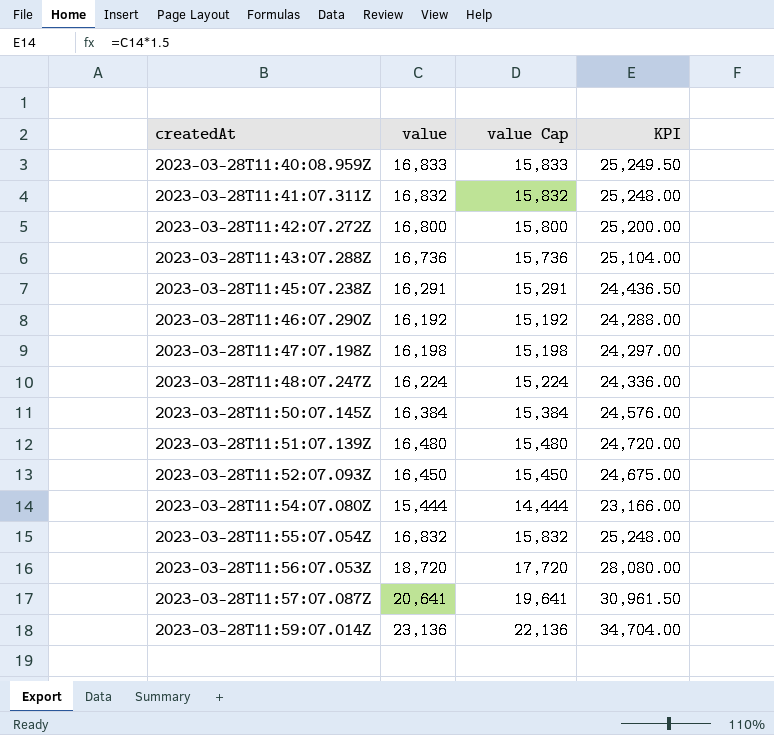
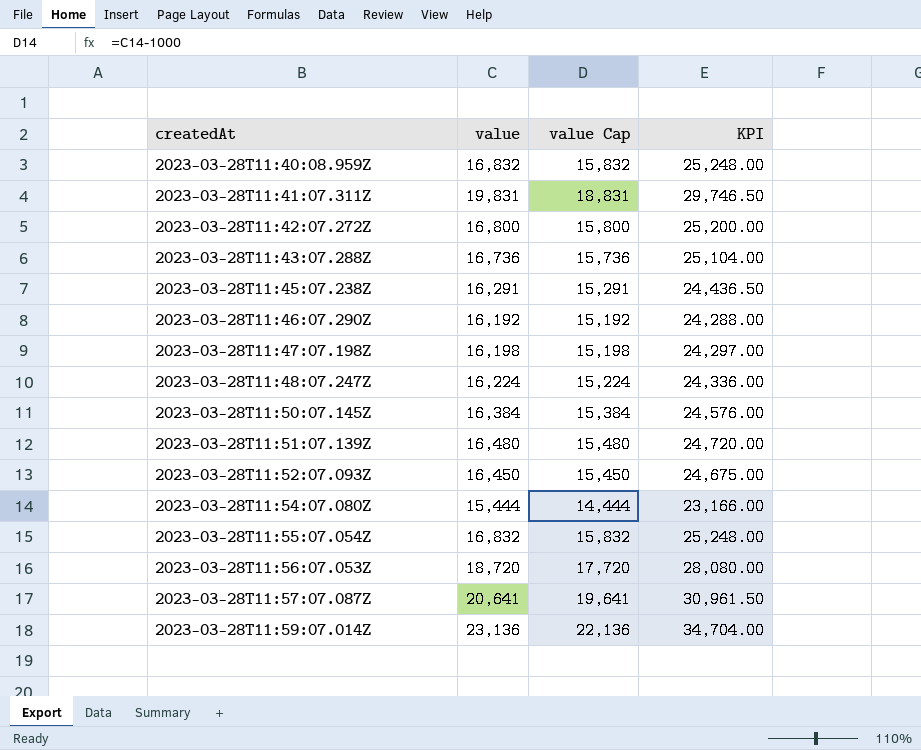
2023-03-28T11:40:08.959Z | value: 16,833 -> 16,832
2023-03-28T11:40:08.959Z | value Cap: 15,833 -> 15,832
2023-03-28T11:40:08.959Z | KPI: 25,249.50 -> 25,248.00
2023-03-28T11:41:07.311Z | value: 16,832 -> 19,831
2023-03-28T11:41:07.311Z | value Cap: 15,832 -> 18,831
2023-03-28T11:41:07.311Z | KPI: 25,248.00 -> 29,746.50

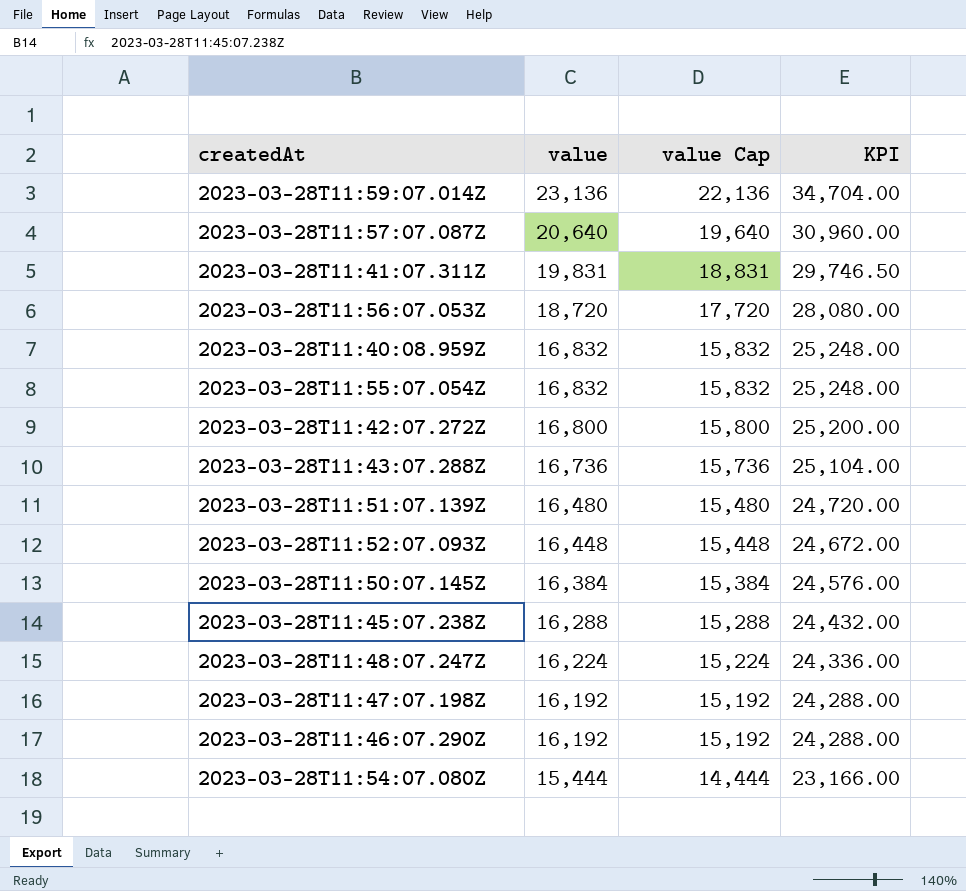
row order: createdAt ascending -> value descending
2023-03-28T11:57:07.087Z | value: 20,641 -> 20,640
2023-03-28T11:57:07.087Z | value Cap: 19,641 -> 19,640
2023-03-28T11:57:07.087Z | KPI: 30,961.50 -> 30,960.00
2023-03-28T11:52:07.093Z | value: 16,450 -> 16,448
2023-03-28T11:52:07.093Z | value Cap: 15,450 -> 15,448
2023-03-28T11:52:07.093Z | KPI: 24,675.00 -> 24,672.00
2023-03-28T11:45:07.238Z | value: 16,291 -> 16,288
2023-03-28T11:45:07.238Z | value Cap: 15,291 -> 15,288
2023-03-28T11:45:07.238Z | KPI: 24,436.50 -> 24,432.00
2023-03-28T11:47:07.198Z | value: 16,198 -> 16,192
2023-03-28T11:47:07.198Z | value Cap: 15,198 -> 15,192
2023-03-28T11:47:07.198Z | KPI: 24,297.00 -> 24,288.00

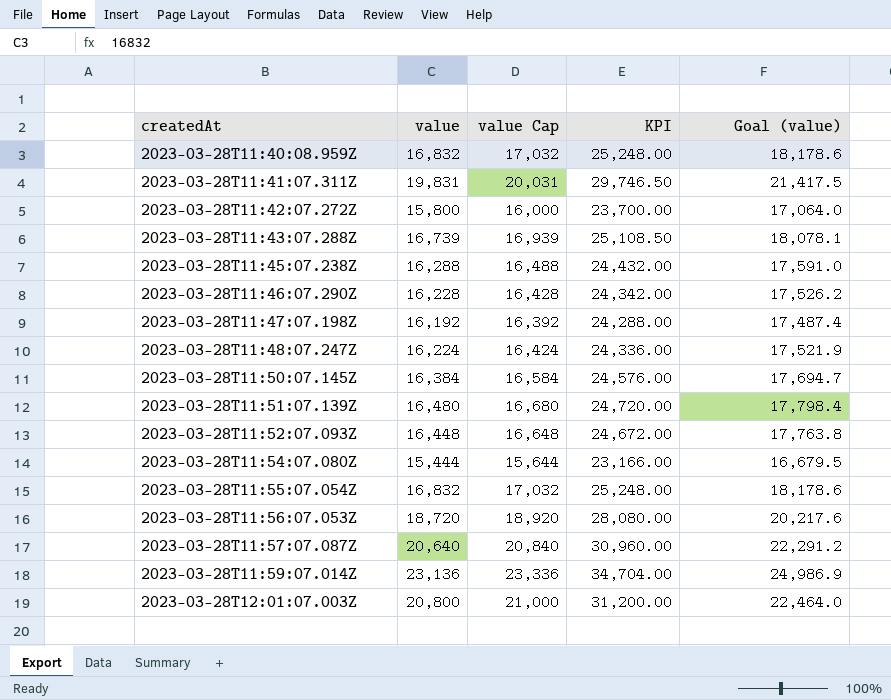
row order: value descending -> createdAt ascending
column value Cap | formula: [value] - 1000 -> [value] + 200
column Goal (value) | formula: none -> [value] * 1.08
2023-03-28T11:42:07.272Z | value: 16,800 -> 15,800
2023-03-28T11:42:07.272Z | KPI: 25,200.00 -> 23,700.00
2023-03-28T11:43:07.288Z | value: 16,736 -> 16,739
2023-03-28T11:43:07.288Z | KPI: 25,104.00 -> 25,108.50
2023-03-28T11:46:07.290Z | value: 16,192 -> 16,228
2023-03-28T11:46:07.290Z | KPI: 24,288.00 -> 24,342.00
row 2023-03-28T12:01:07.003Z: none -> 20,800 | 21,000 | 31,200.00 | 22,464.0

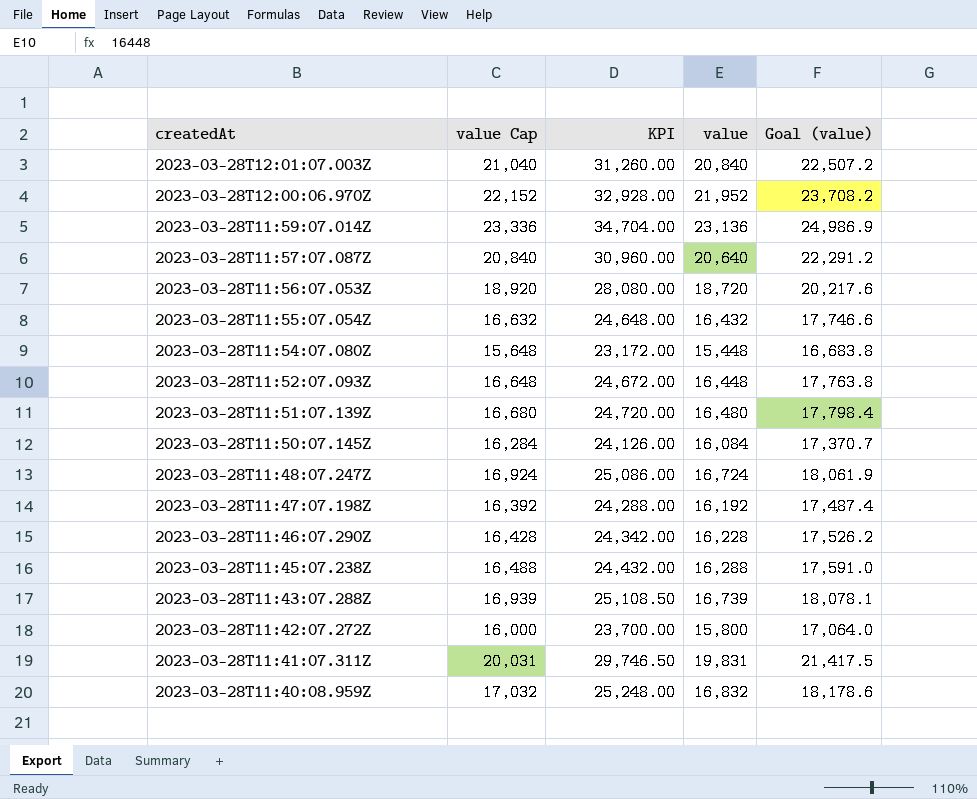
row order: createdAt ascending -> createdAt descending
column value | position: 2 -> 4
2023-03-28T12:01:07.003Z | value Cap: 21,000 -> 21,040
2023-03-28T12:01:07.003Z | KPI: 31,200.00 -> 31,260.00
2023-03-28T12:01:07.003Z | value: 20,800 -> 20,840
2023-03-28T12:01:07.003Z | Goal (value): 22,464.0 -> 22,507.2
row 2023-03-28T12:00:06.970Z: none -> 22,152 | 32,928.00 | 21,952 | 23,708.2
2023-03-28T11:55:07.054Z | value Cap: 17,032 -> 16,632
2023-03-28T11:55:07.054Z | KPI: 25,248.00 -> 24,648.00
2023-03-28T11:55:07.054Z | value: 16,832 -> 16,432
2023-03-28T11:55:07.054Z | Goal (value): 18,178.6 -> 17,746.6
2023-03-28T11:54:07.080Z | value Cap: 15,644 -> 15,648
2023-03-28T11:54:07.080Z | KPI: 23,166.00 -> 23,172.00
2023-03-28T11:54:07.080Z | value: 15,444 -> 15,448
2023-03-28T11:54:07.080Z | Goal (value): 16,679.5 -> 16,683.8
2023-03-28T11:50:07.145Z | value Cap: 16,584 -> 16,284
2023-03-28T11:50:07.145Z | KPI: 24,576.00 -> 24,126.00
2023-03-28T11:50:07.145Z | value: 16,384 -> 16,084
2023-03-28T11:50:07.145Z | Goal (value): 17,694.7 -> 17,370.7
2023-03-28T11:48:07.247Z | value Cap: 16,424 -> 16,924
2023-03-28T11:48:07.247Z | KPI: 24,336.00 -> 25,086.00
2023-03-28T11:48:07.247Z | value: 16,224 -> 16,724
2023-03-28T11:48:07.247Z | Goal (value): 17,521.9 -> 18,061.9

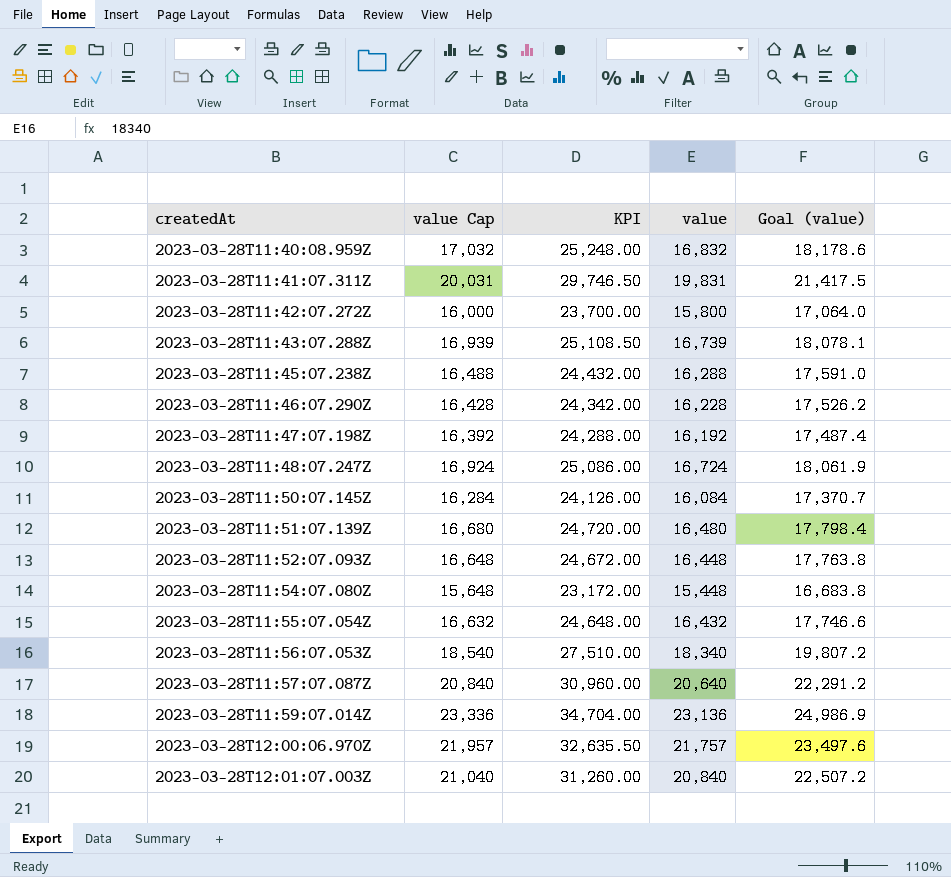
row order: createdAt descending -> createdAt ascending
2023-03-28T11:56:07.053Z | value Cap: 18,920 -> 18,540
2023-03-28T11:56:07.053Z | KPI: 28,080.00 -> 27,510.00
2023-03-28T11:56:07.053Z | value: 18,720 -> 18,340
2023-03-28T11:56:07.053Z | Goal (value): 20,217.6 -> 19,807.2
2023-03-28T12:00:06.970Z | value Cap: 22,152 -> 21,957
2023-03-28T12:00:06.970Z | KPI: 32,928.00 -> 32,635.50
2023-03-28T12:00:06.970Z | value: 21,952 -> 21,757
2023-03-28T12:00:06.970Z | Goal (value): 23,708.2 -> 23,497.6

